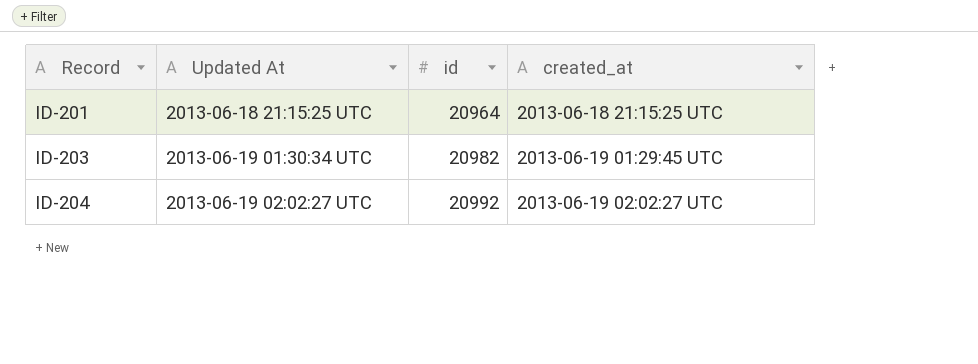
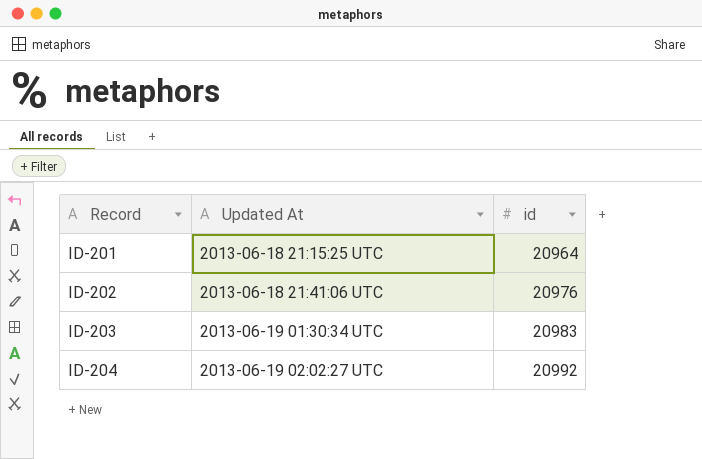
column created_at | position: 4 -> none
row ID-202: none -> 2013-06-18 21:41:06 UTC | 20976
ID-203 | id: 20982 -> 20983

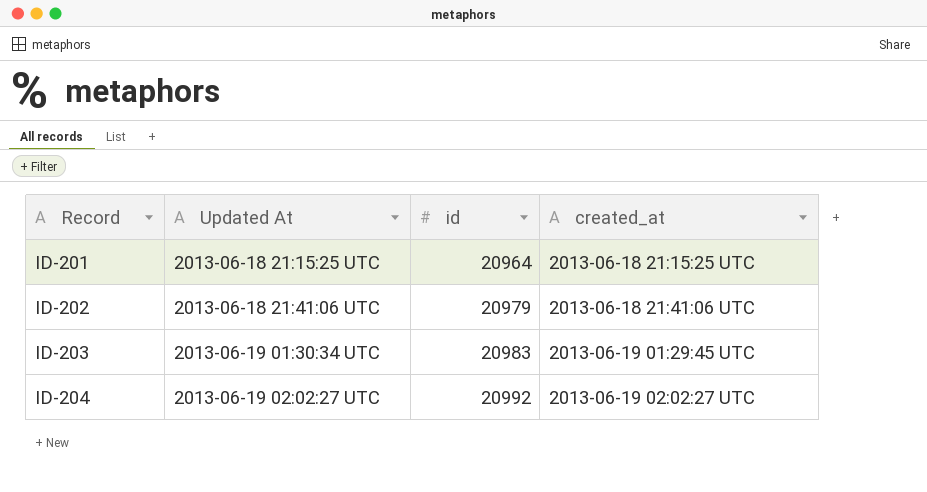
column created_at | position: none -> 4
ID-202 | id: 20976 -> 20979

